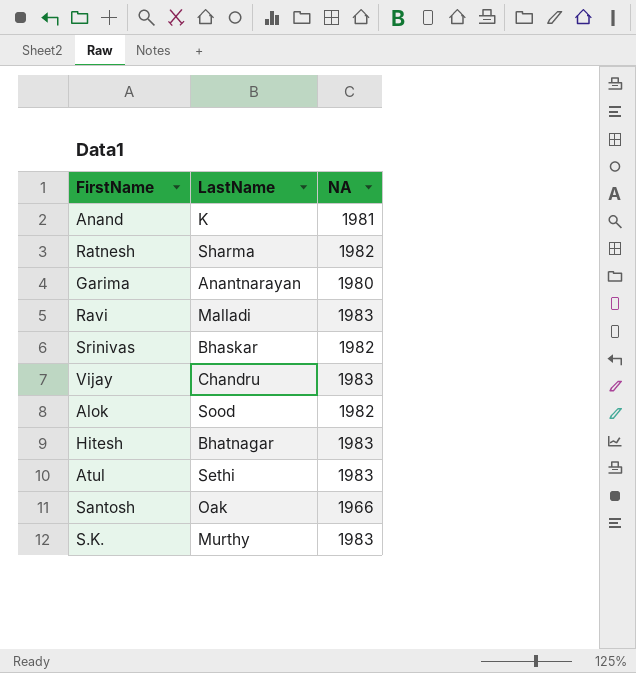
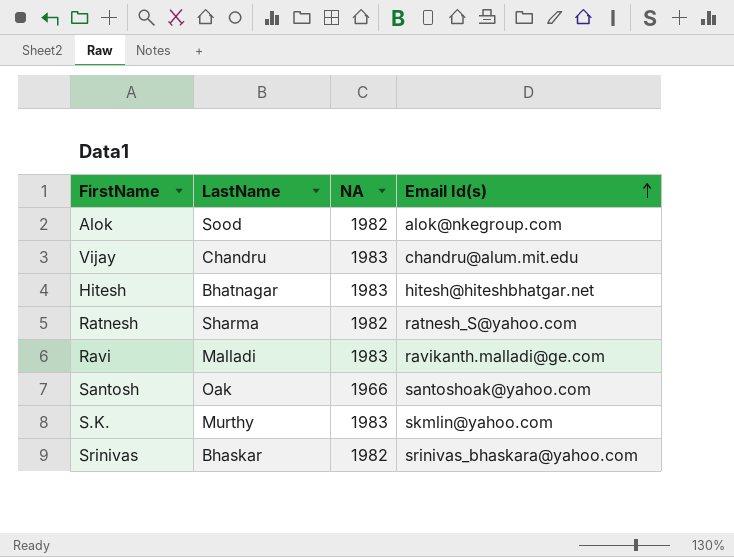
row order: none -> Email Id(s) ascending
column Email Id(s) | position: none -> 4
row Anand: K | 1981 -> none
row Garima: Anantnarayan | 1980 -> none
row Atul: Sethi | 1983 -> none

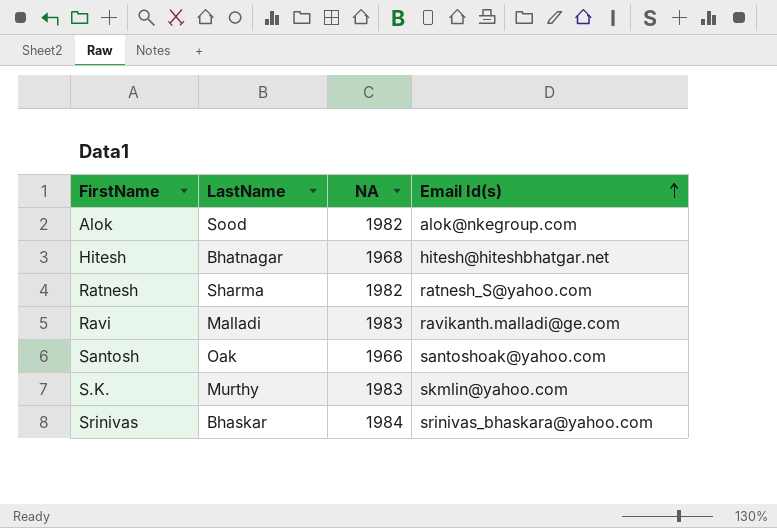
row Vijay: Chandru | 1983 | chandru@alum.mit.edu -> none
Hitesh | NA: 1983 -> 1968
Srinivas | NA: 1982 -> 1984

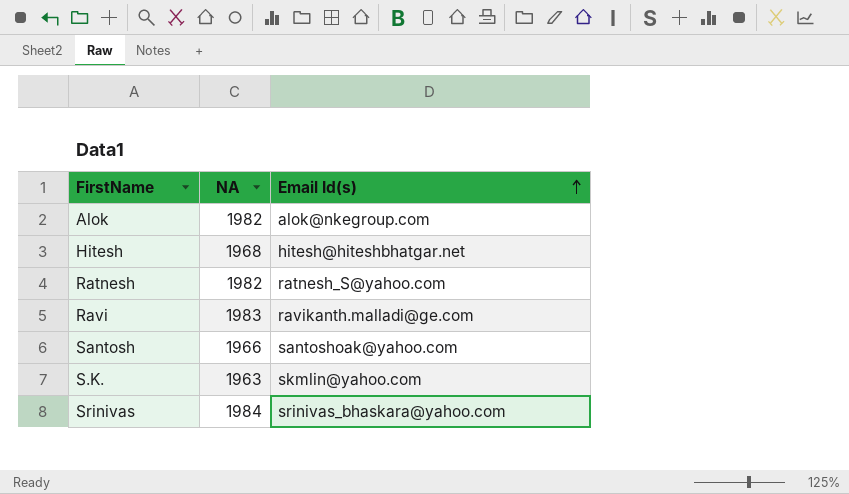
column LastName | position: 2 -> none
S.K. | NA: 1983 -> 1963

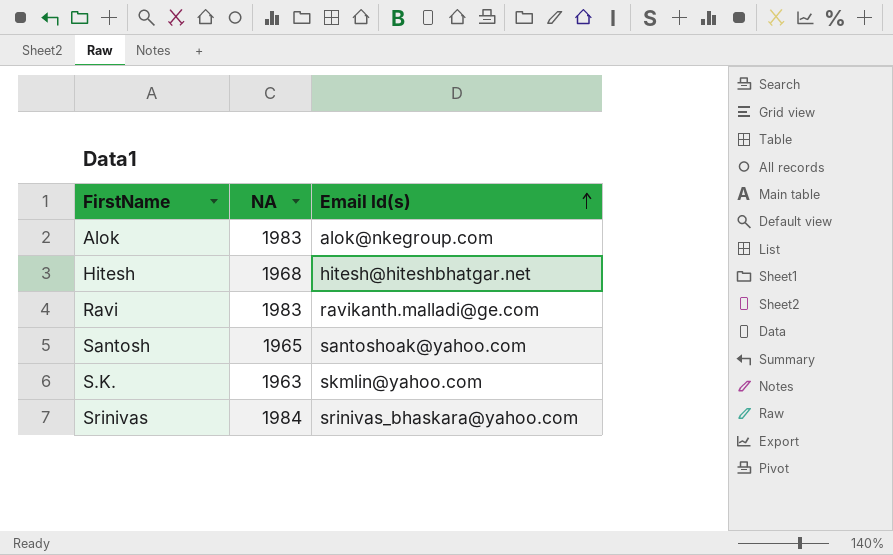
row Ratnesh: 1982 | ratnesh_S@yahoo.com -> none
Alok | NA: 1982 -> 1983
Santosh | NA: 1966 -> 1965

